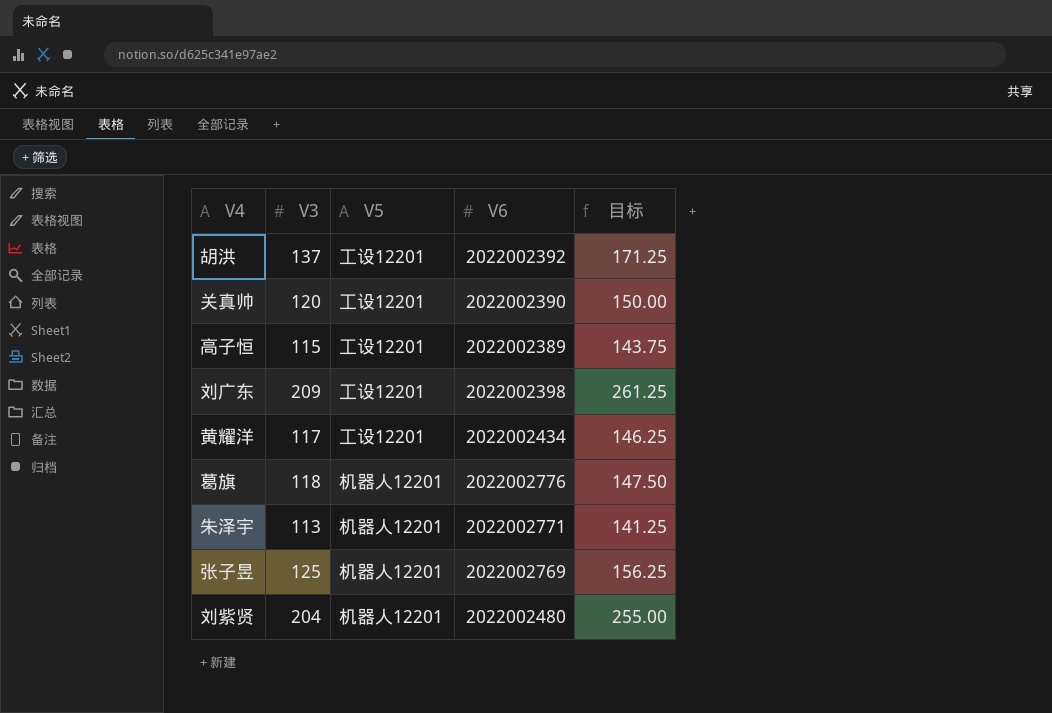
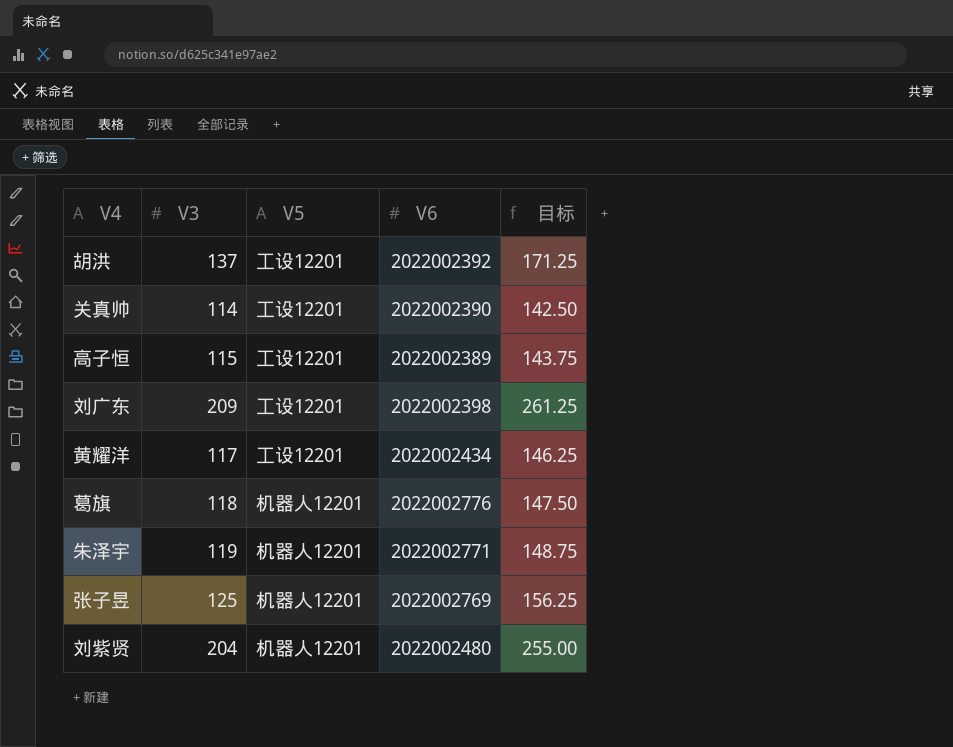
关真帅 | V3: 120 -> 114
关真帅 | 目标: 150.00 -> 142.50
朱泽宇 | V3: 113 -> 119
朱泽宇 | 目标: 141.25 -> 148.75

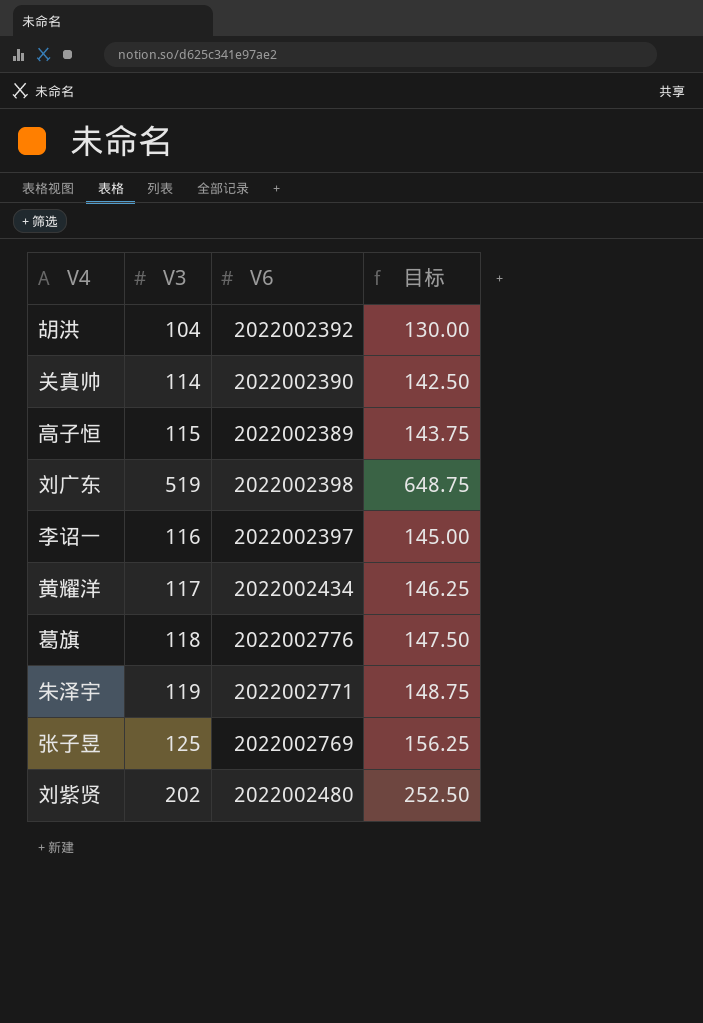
column V5 | position: 3 -> none
胡洪 | V3: 137 -> 104
胡洪 | 目标: 171.25 -> 130.00
刘广东 | V3: 209 -> 519
刘广东 | 目标: 261.25 -> 648.75
row 李诏一: none -> 116 | 2022002397 | 145.00
刘紫贤 | V3: 204 -> 202
刘紫贤 | 目标: 255.00 -> 252.50

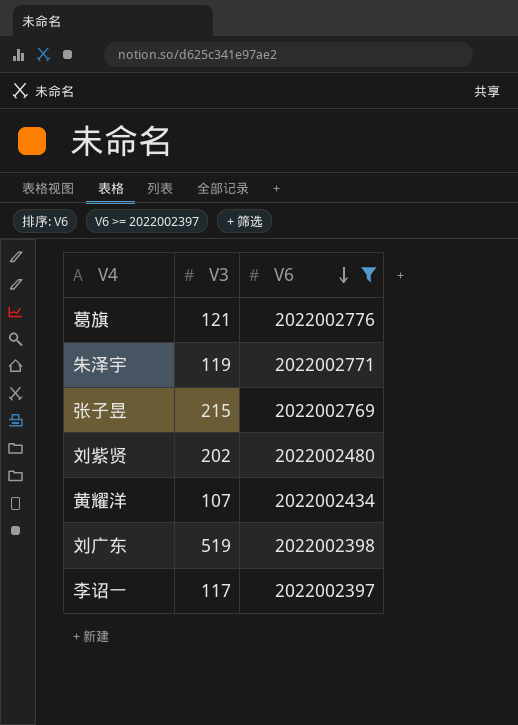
filter: none -> V6 >= 2022002397
row order: none -> V6 descending
column 目标 | formula: [V3] * 1.25 -> none
葛旗 | V3: 118 -> 121
张子昱 | V3: 125 -> 215
黄耀洋 | V3: 117 -> 107
李诏一 | V3: 116 -> 117

